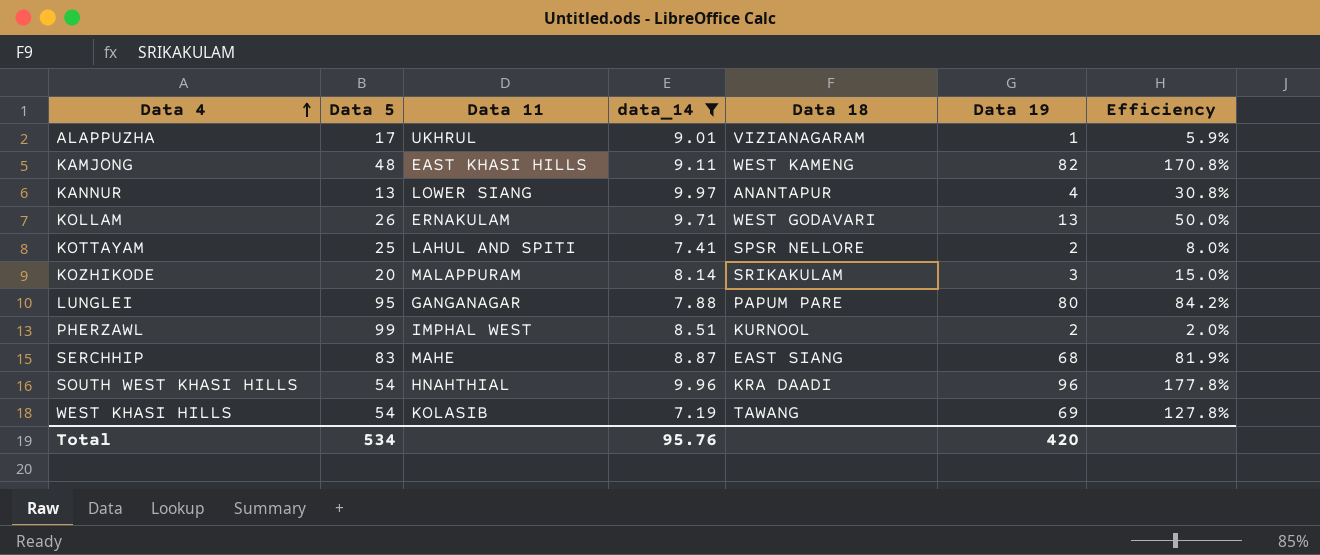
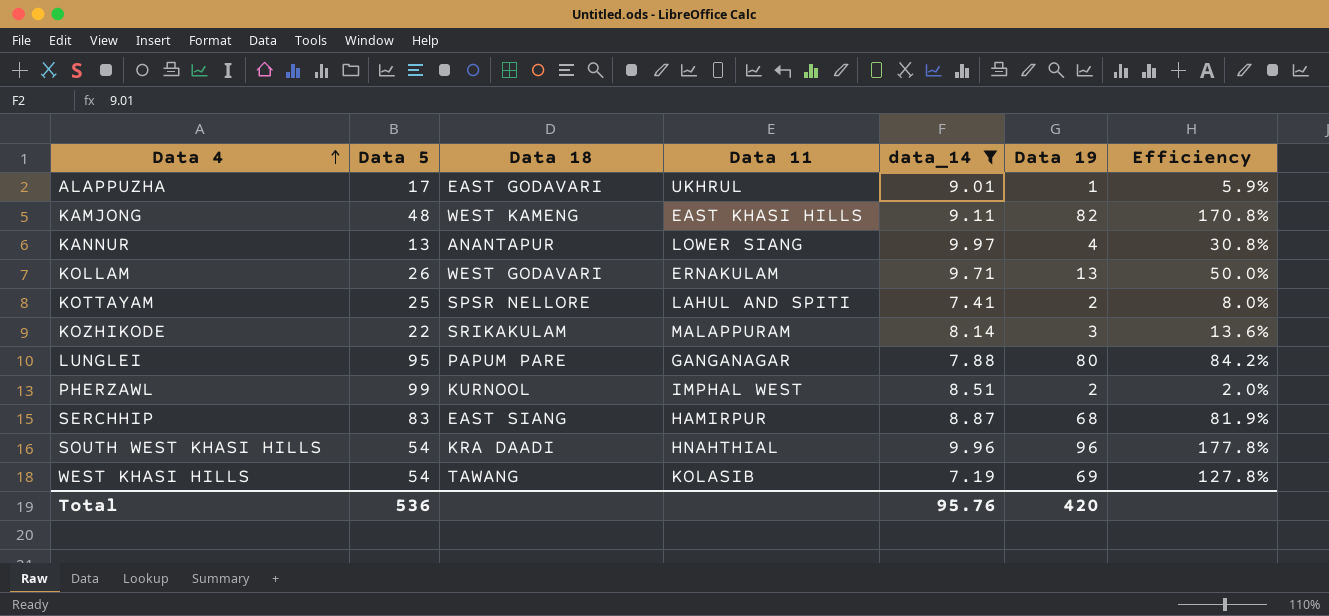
column Data 18 | position: 5 -> 3
ALAPPUZHA | Data 18: VIZIANAGARAM -> EAST GODAVARI
KOZHIKODE | Data 5: 20 -> 22
KOZHIKODE | Efficiency: 15.0% -> 13.6%
SERCHHIP | Data 11: MAHE -> HAMIRPUR
Total | Data 5: 534 -> 536

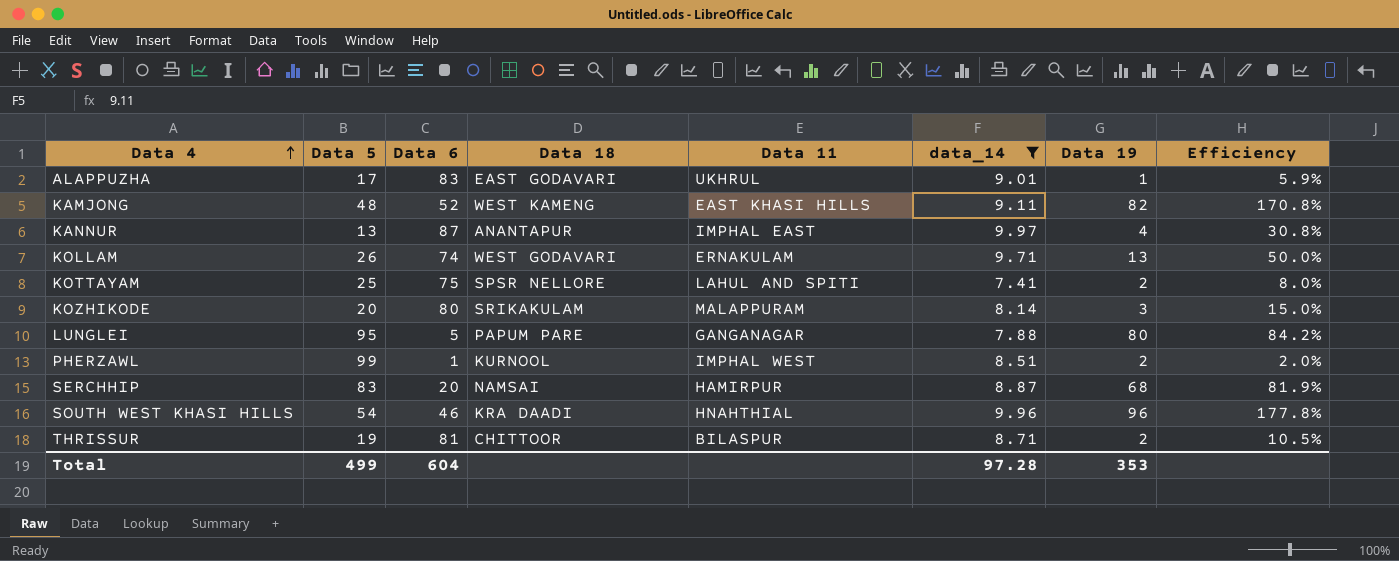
column Data 6 | position: none -> 3
row WEST KHASI HILLS: 54 | TAWANG | KOLASIB | 7.19 | 69 | 127.8% -> none
KANNUR | Data 11: LOWER SIANG -> IMPHAL EAST
KOZHIKODE | Data 5: 22 -> 20
KOZHIKODE | Efficiency: 13.6% -> 15.0%
SERCHHIP | Data 18: EAST SIANG -> NAMSAI
row THRISSUR: none -> 19 | 81 | CHITTOOR | BILASPUR | 8.71 | 2 | 10.5%
Total | Data 5: 536 -> 499
Total | data_14: 95.76 -> 97.28
Total | Data 19: 420 -> 353

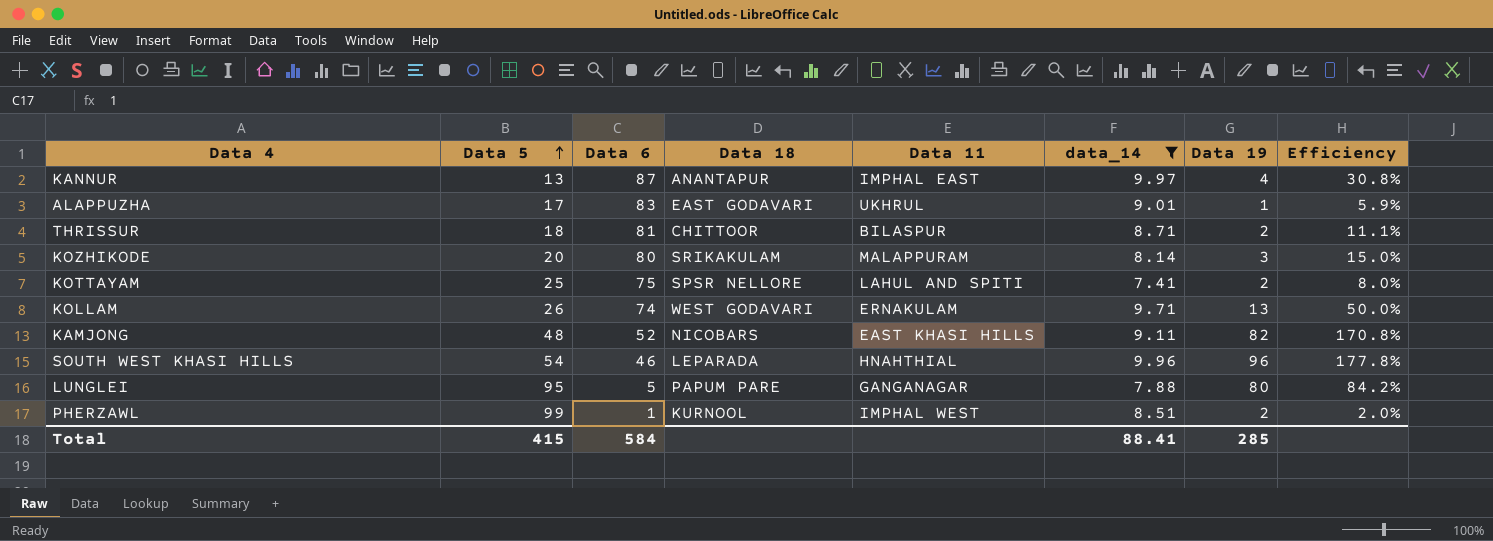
row order: Data 4 ascending -> Data 5 ascending
row SERCHHIP: 83 | 20 | NAMSAI | HAMIRPUR | 8.87 | 68 | 81.9% -> none
THRISSUR | Data 5: 19 -> 18
THRISSUR | Efficiency: 10.5% -> 11.1%
KAMJONG | Data 18: WEST KAMENG -> NICOBARS
SOUTH WEST KHASI HILLS | Data 18: KRA DAADI -> LEPARADA
Total | Data 5: 499 -> 415
Total | Data 6: 604 -> 584
Total | data_14: 97.28 -> 88.41
Total | Data 19: 353 -> 285

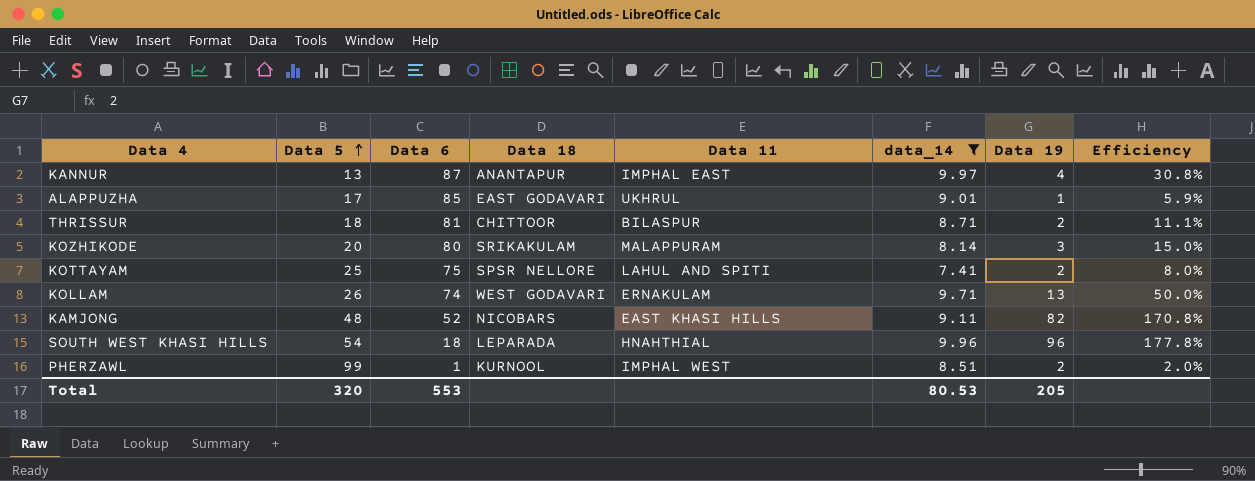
row LUNGLEI: 95 | 5 | PAPUM PARE | GANGANAGAR | 7.88 | 80 | 84.2% -> none
ALAPPUZHA | Data 6: 83 -> 85
SOUTH WEST KHASI HILLS | Data 6: 46 -> 18
Total | Data 5: 415 -> 320
Total | Data 6: 584 -> 553
Total | data_14: 88.41 -> 80.53
Total | Data 19: 285 -> 205

